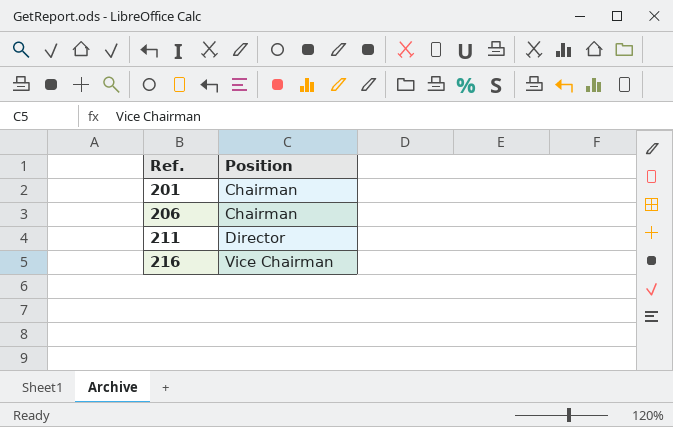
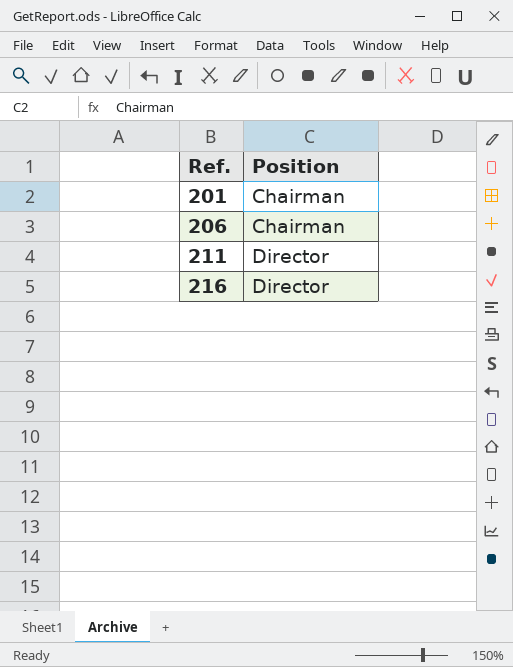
216 | Position: Vice Chairman -> Director

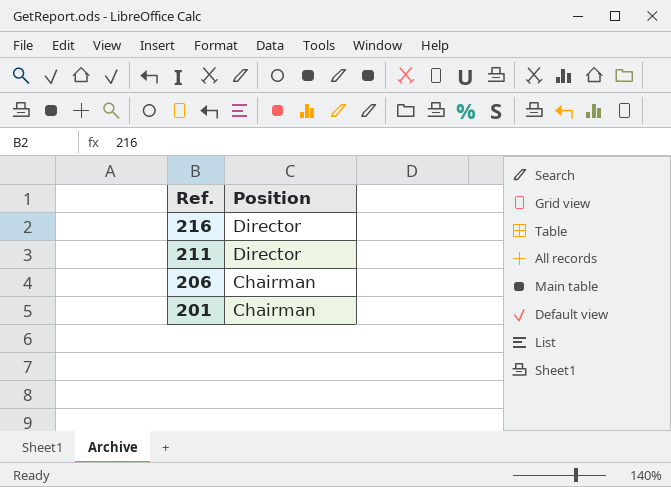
row order: Ref. ascending -> Ref. descending

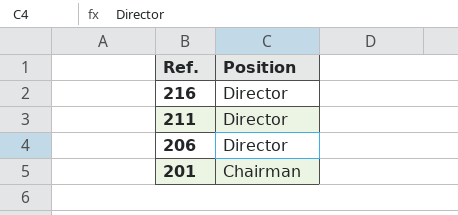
206 | Position: Chairman -> Director

